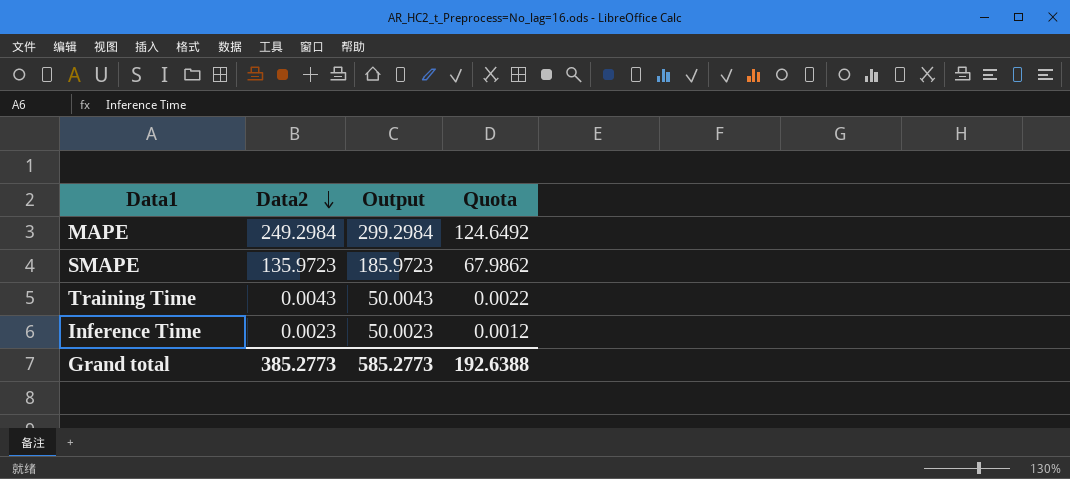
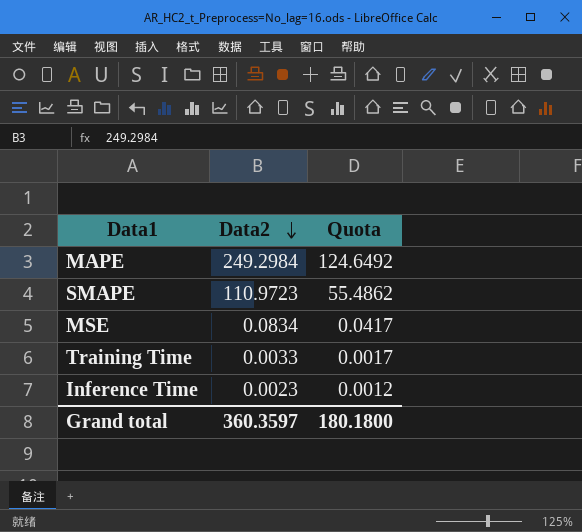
column Output | formula: [Data2] + 50 -> none
SMAPE | Data2: 135.9723 -> 110.9723
SMAPE | Quota: 67.9862 -> 55.4862
row MSE: none -> 0.0834 | 0.0417
Training Time | Data2: 0.0043 -> 0.0033
Training Time | Quota: 0.0022 -> 0.0017
Grand total | Data2: 385.2773 -> 360.3597
Grand total | Quota: 192.6388 -> 180.1800

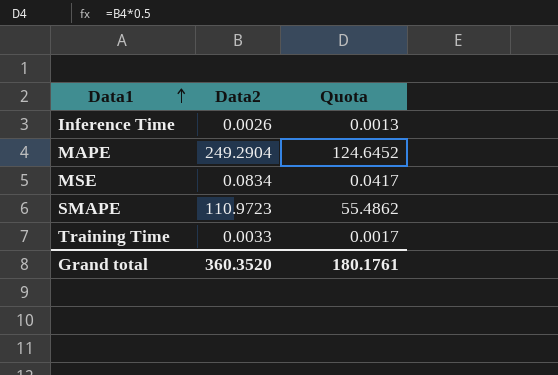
row order: Data2 descending -> Data1 ascending
Inference Time | Data2: 0.0023 -> 0.0026
Inference Time | Quota: 0.0012 -> 0.0013
MAPE | Data2: 249.2984 -> 249.2904
MAPE | Quota: 124.6492 -> 124.6452
Grand total | Data2: 360.3597 -> 360.3520
Grand total | Quota: 180.1800 -> 180.1761

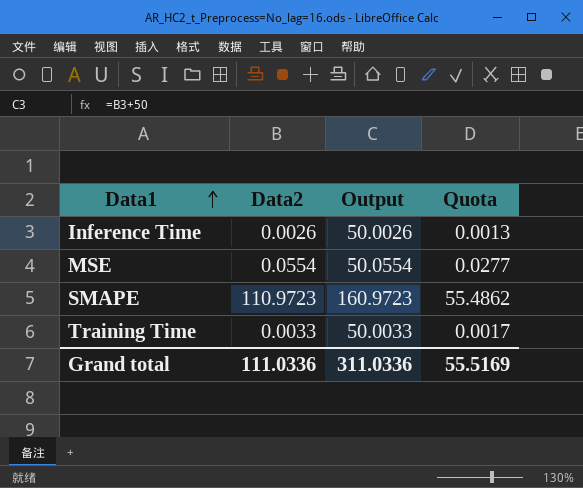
column Output | formula: none -> [Data2] + 50
row MAPE: 249.2904 | 124.6452 -> none
MSE | Data2: 0.0834 -> 0.0554
MSE | Quota: 0.0417 -> 0.0277
Grand total | Data2: 360.3520 -> 111.0336
Grand total | Quota: 180.1761 -> 55.5169

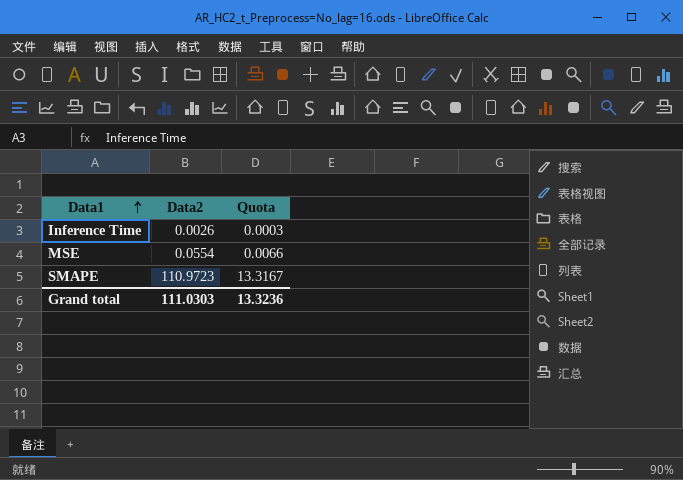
column Output | formula: [Data2] + 50 -> none
column Quota | formula: [Data2] * 0.5 -> [Data2] * 0.12
row Training Time: 0.0033 | 50.0033 | 0.0017 -> none
Grand total | Data2: 111.0336 -> 111.0303
Grand total | Quota: 55.5169 -> 13.3236

